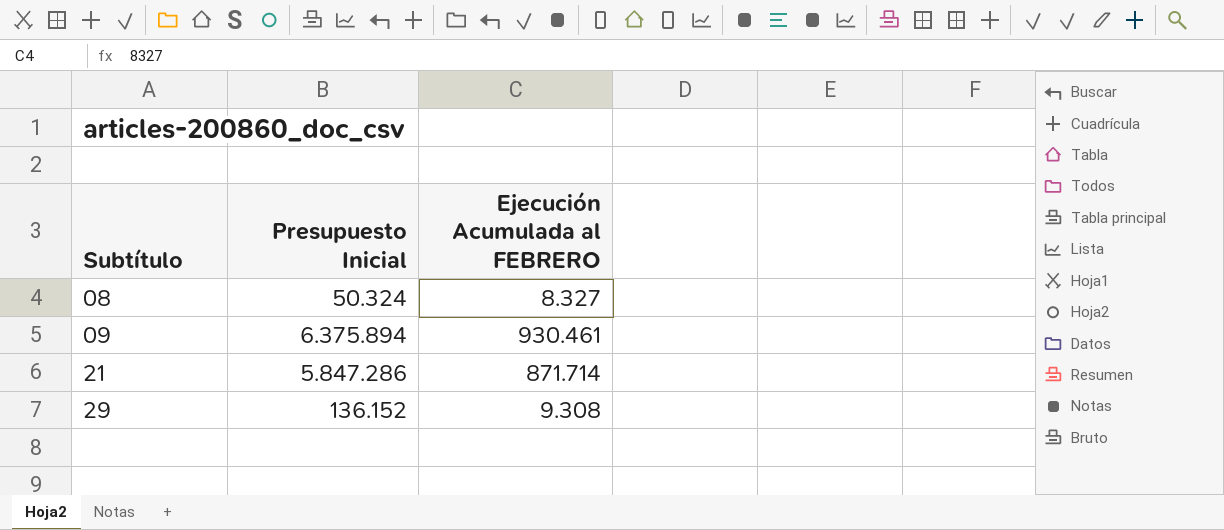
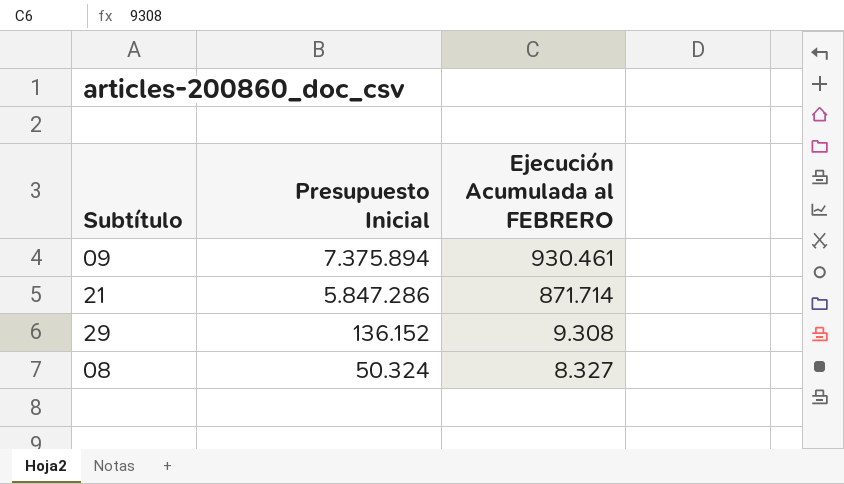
row order: Subtítulo ascending -> Presupuesto Inicial descending
09 | Presupuesto Inicial: 6.375.894 -> 7.375.894

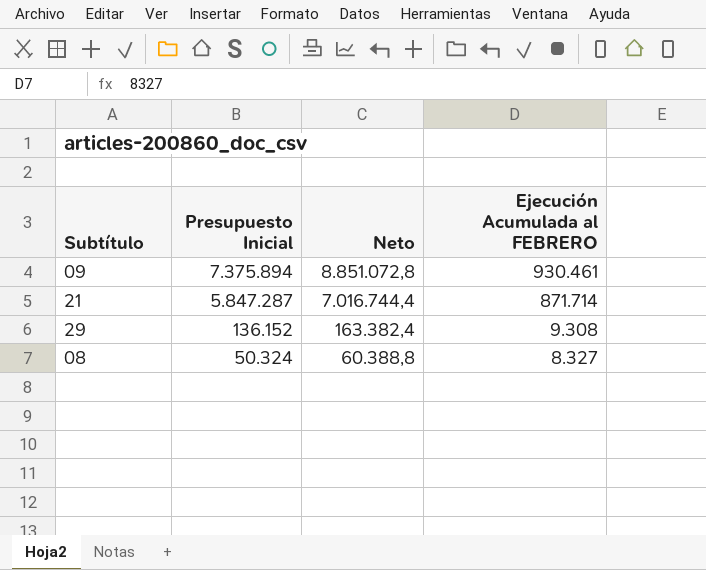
column Neto | formula: none -> [Presupuesto Inicial] * 1,2
21 | Presupuesto Inicial: 5.847.286 -> 5.847.287

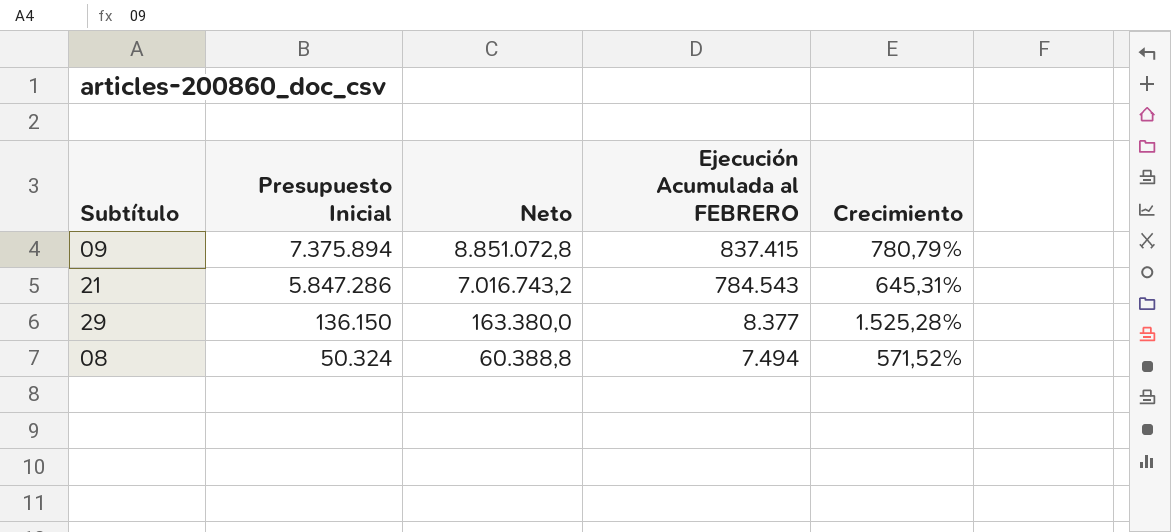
column Crecimiento | formula: none -> ([Presupuesto Inicial] - [Ejecución Acumulada al FEBRERO]) / [Ejecución Acumulada al FEBRERO]
09 | Ejecución Acumulada al FEBRERO: 930.461 -> 837.415
21 | Presupuesto Inicial: 5.847.287 -> 5.847.286
21 | Neto: 7.016.744,4 -> 7.016.743,2
21 | Ejecución Acumulada al FEBRERO: 871.714 -> 784.543
29 | Presupuesto Inicial: 136.152 -> 136.150
29 | Neto: 163.382,4 -> 163.380,0
29 | Ejecución Acumulada al FEBRERO: 9.308 -> 8.377
08 | Ejecución Acumulada al FEBRERO: 8.327 -> 7.494

